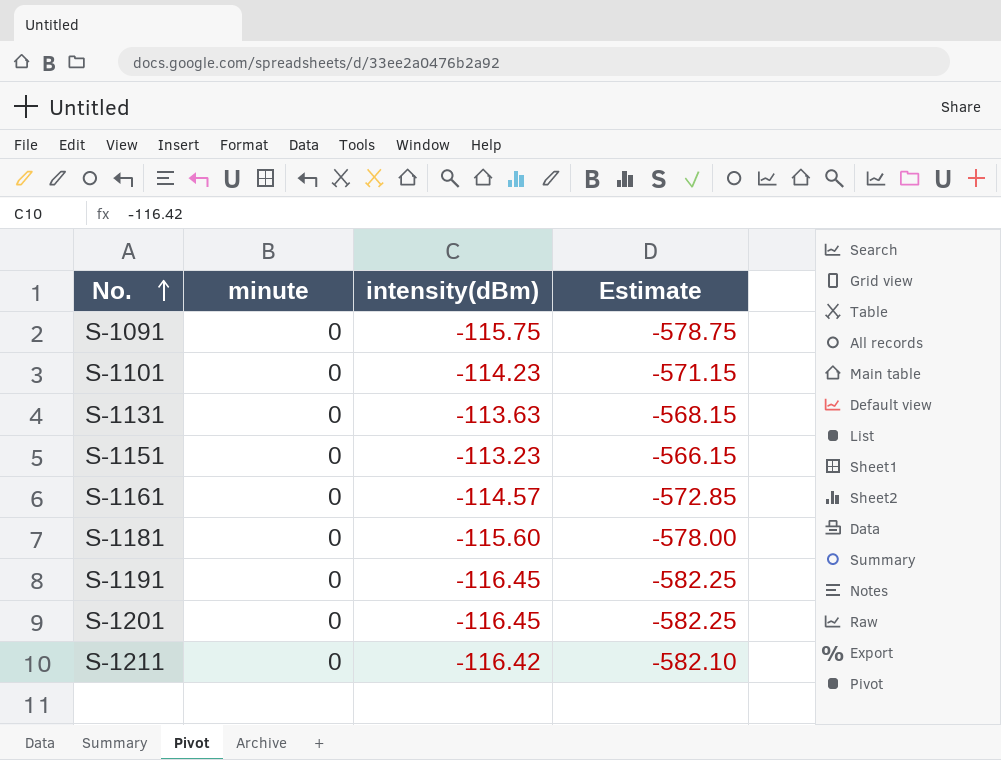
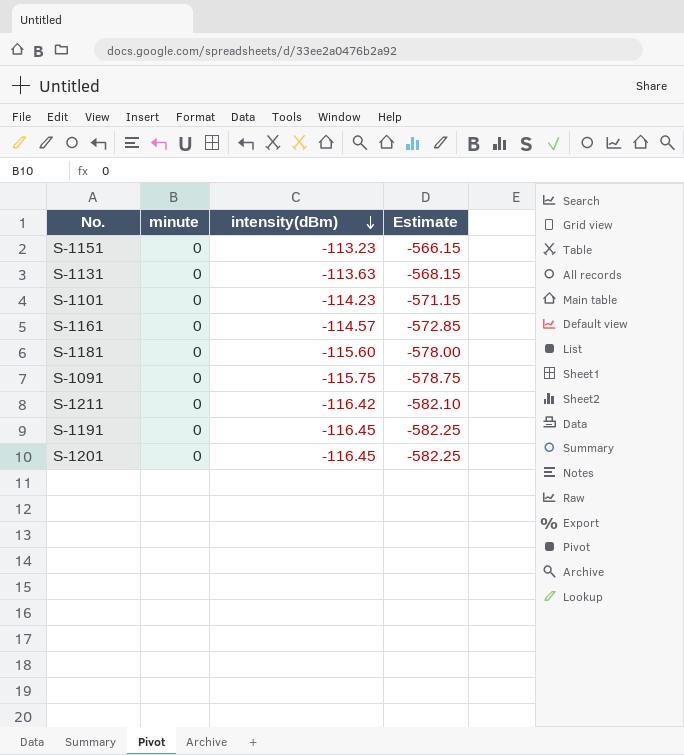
row order: No. ascending -> intensity(dBm) descending

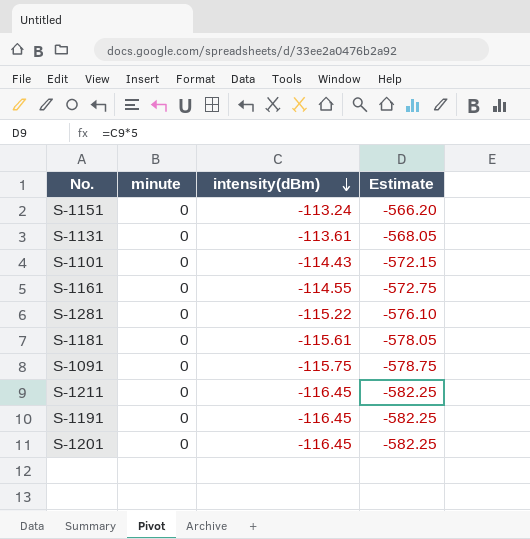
S-1151 | intensity(dBm): -113.23 -> -113.24
S-1151 | Estimate: -566.15 -> -566.20
S-1131 | intensity(dBm): -113.63 -> -113.61
S-1131 | Estimate: -568.15 -> -568.05
S-1101 | intensity(dBm): -114.23 -> -114.43
S-1101 | Estimate: -571.15 -> -572.15
S-1161 | intensity(dBm): -114.57 -> -114.55
S-1161 | Estimate: -572.85 -> -572.75
row S-1281: none -> 0 | -115.22 | -576.10
S-1181 | intensity(dBm): -115.60 -> -115.61
S-1181 | Estimate: -578.00 -> -578.05
S-1211 | intensity(dBm): -116.42 -> -116.45
S-1211 | Estimate: -582.10 -> -582.25

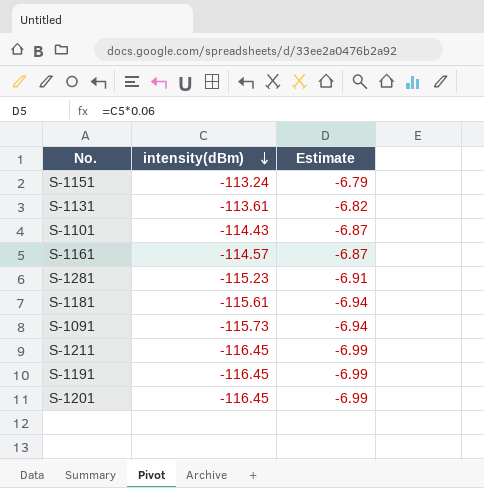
column minute | position: 2 -> none
column Estimate | formula: [intensity(dBm)] * 5 -> [intensity(dBm)] * 0.06
S-1161 | intensity(dBm): -114.55 -> -114.57
S-1281 | intensity(dBm): -115.22 -> -115.23
S-1091 | intensity(dBm): -115.75 -> -115.73

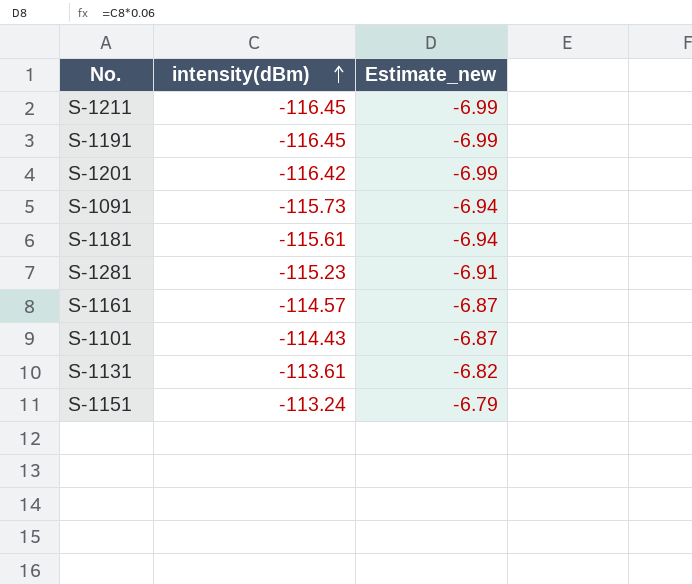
row order: intensity(dBm) descending -> intensity(dBm) ascending
column name: Estimate -> Estimate_new
S-1201 | intensity(dBm): -116.45 -> -116.42

